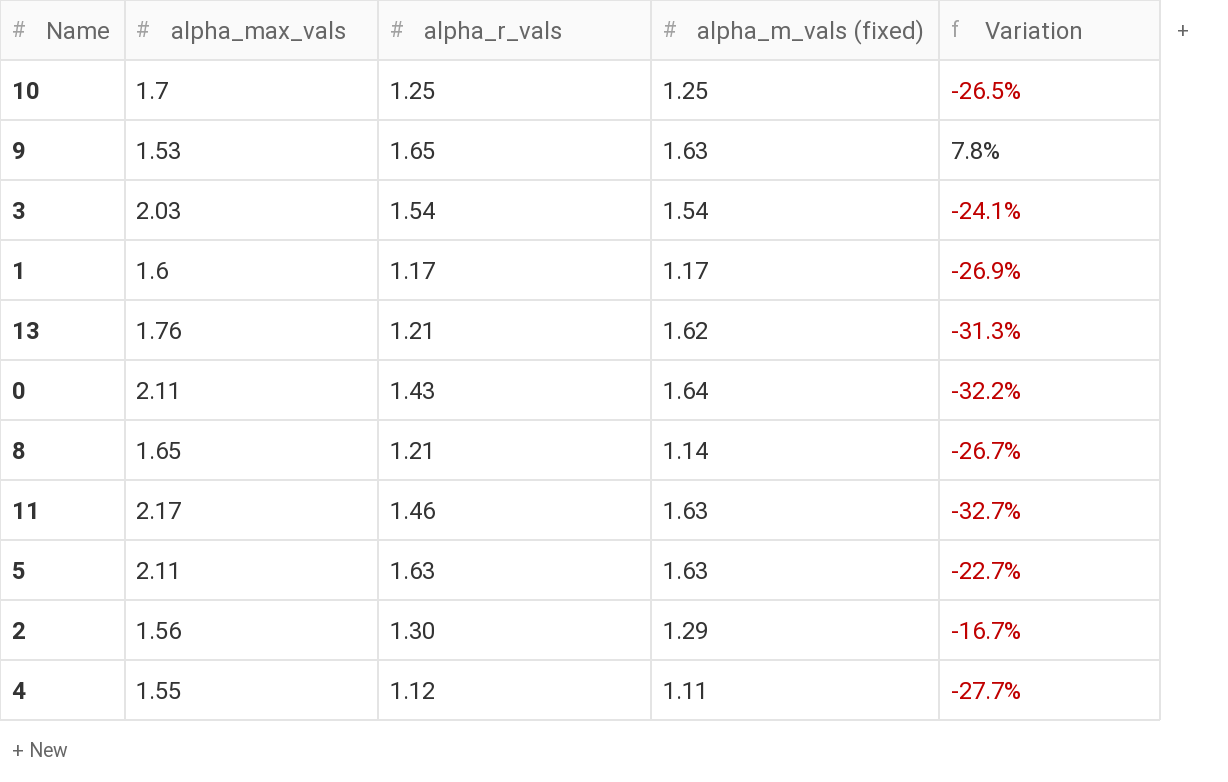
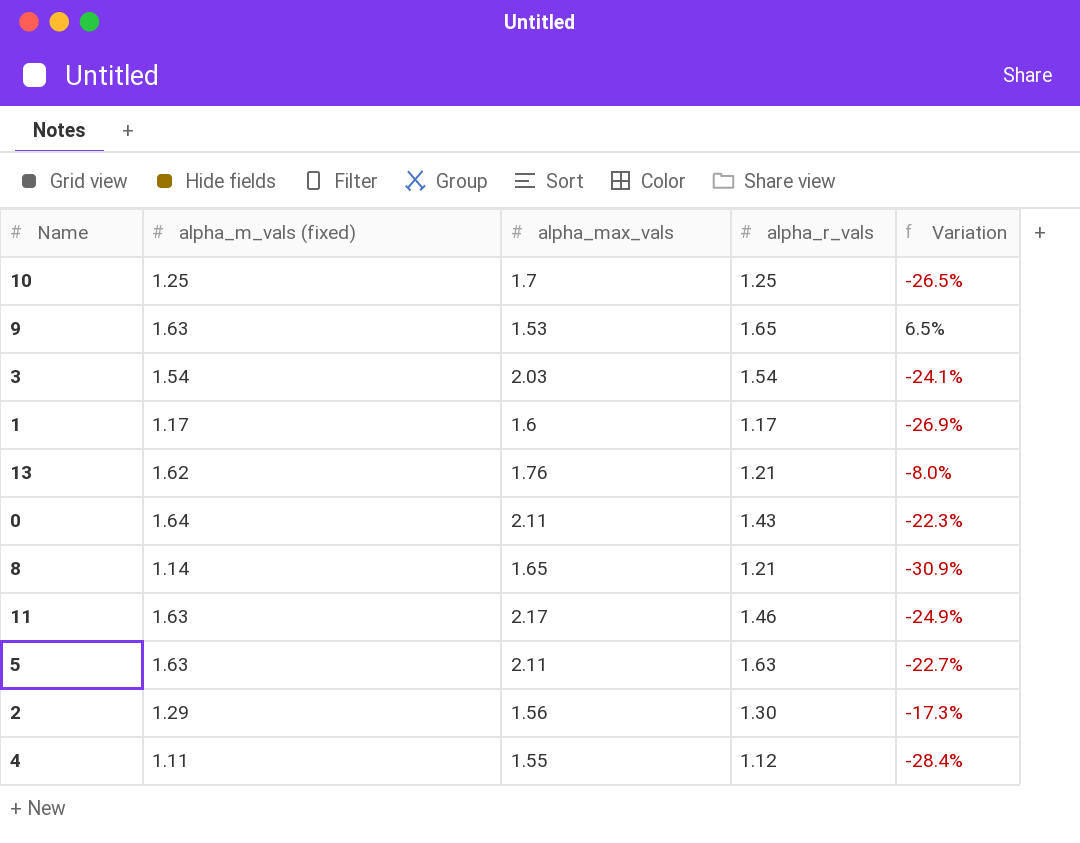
column alpha_m_vals (fixed) | position: 4 -> 2
column Variation | formula: ([alpha_r_vals] - [alpha_max_vals]) / [alpha_max_vals] -> ([alpha_m_vals (fixed)] - [alpha_max_vals]) / [alpha_max_vals]

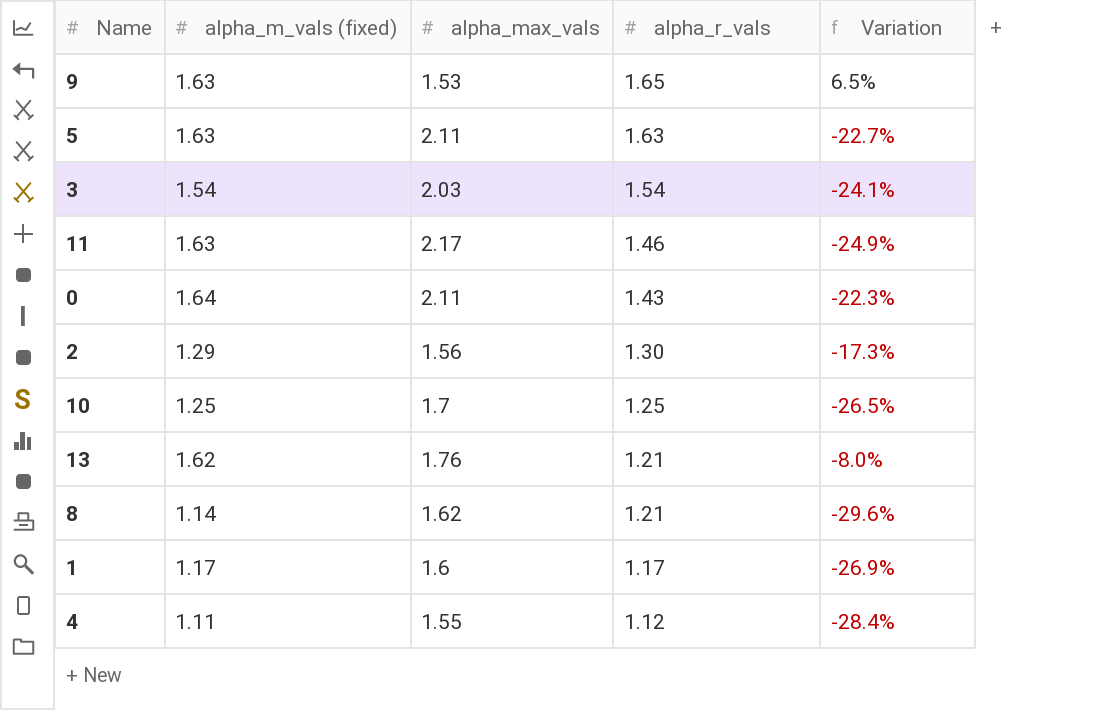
row order: none -> alpha_r_vals descending
8 | alpha_max_vals: 1.65 -> 1.62
8 | Variation: -30.9% -> -29.6%

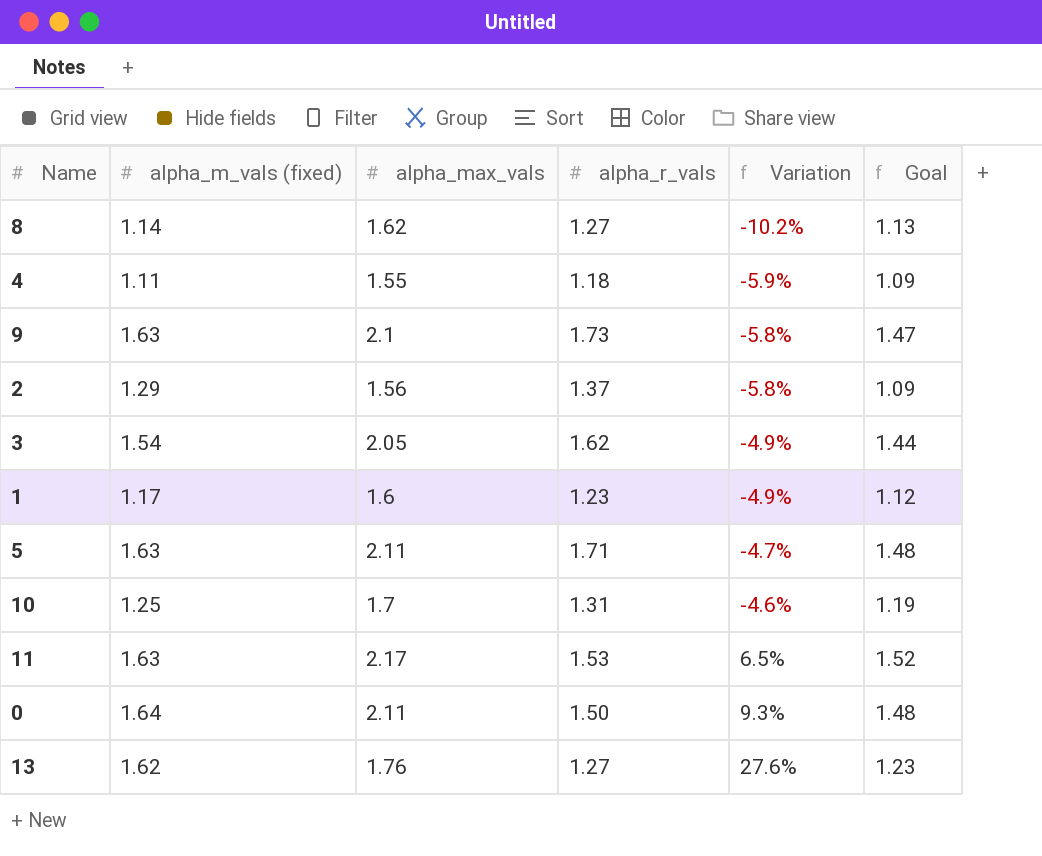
row order: alpha_r_vals descending -> Variation ascending
column Variation | formula: ([alpha_m_vals (fixed)] - [alpha_max_vals]) / [alpha_max_vals] -> ([alpha_m_vals (fixed)] - [alpha_r_vals]) / [alpha_r_vals]
column Goal | formula: none -> [alpha_max_vals] * 0.7
8 | alpha_r_vals: 1.21 -> 1.27
4 | alpha_r_vals: 1.12 -> 1.18
9 | alpha_max_vals: 1.53 -> 2.1
9 | alpha_r_vals: 1.65 -> 1.73
2 | alpha_r_vals: 1.30 -> 1.37
3 | alpha_max_vals: 2.03 -> 2.05
3 | alpha_r_vals: 1.54 -> 1.62
1 | alpha_r_vals: 1.17 -> 1.23
5 | alpha_r_vals: 1.63 -> 1.71
10 | alpha_r_vals: 1.25 -> 1.31
11 | alpha_r_vals: 1.46 -> 1.53
0 | alpha_r_vals: 1.43 -> 1.50
13 | alpha_r_vals: 1.21 -> 1.27

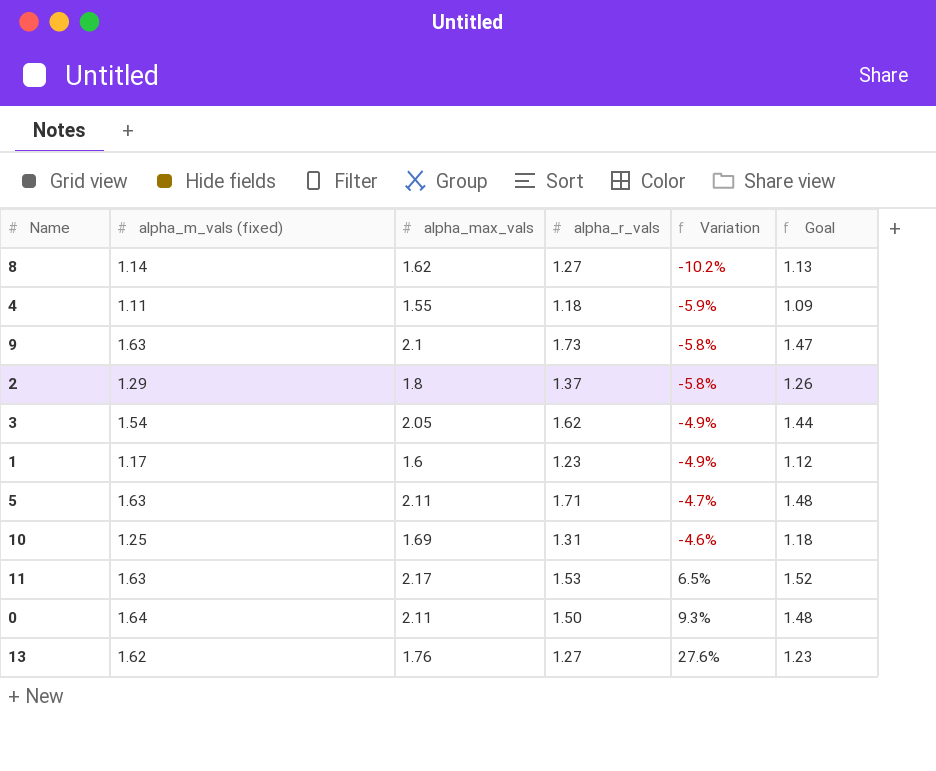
2 | alpha_max_vals: 1.56 -> 1.8
2 | Goal: 1.09 -> 1.26
10 | alpha_max_vals: 1.7 -> 1.69
10 | Goal: 1.19 -> 1.18

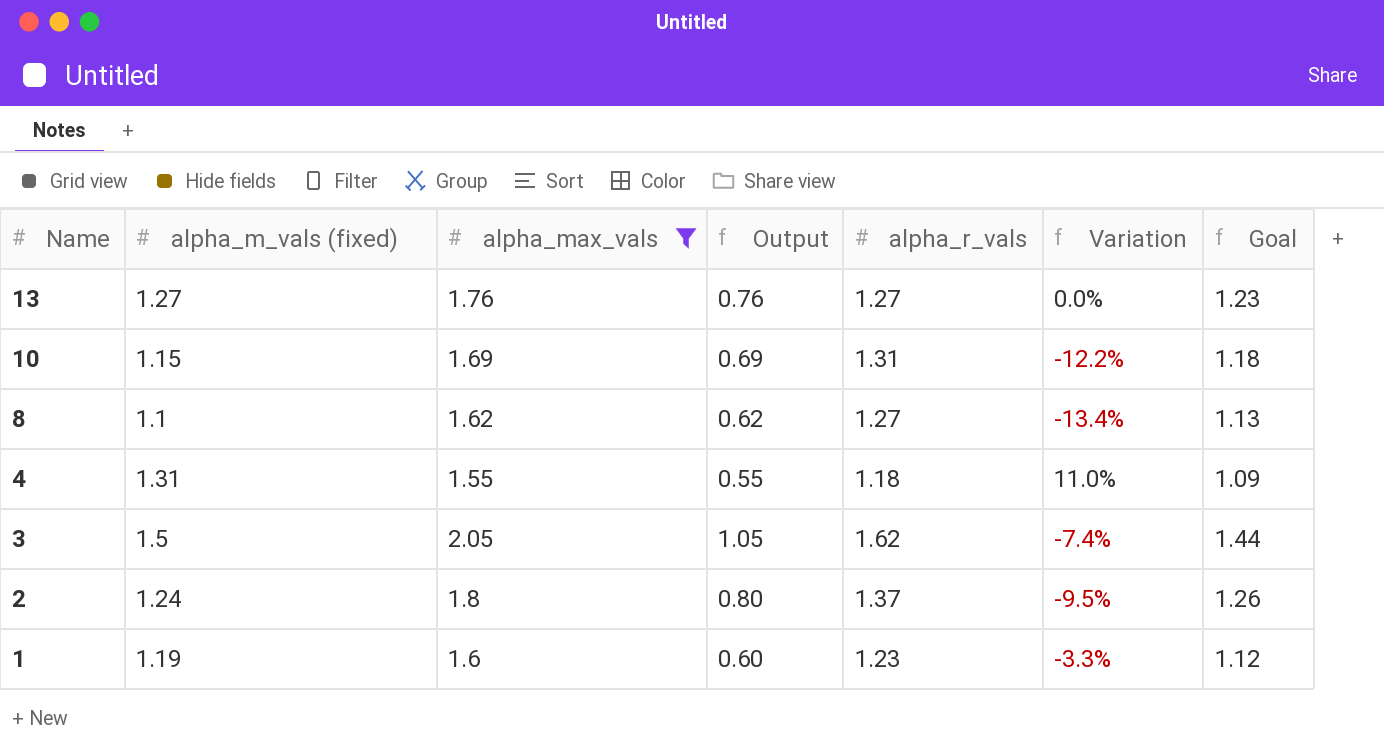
filter: none -> alpha_max_vals <= 2.05
row order: Variation ascending -> Name descending
column Output | formula: none -> [alpha_max_vals] - 1
13 | alpha_m_vals (fixed): 1.62 -> 1.27
13 | Variation: 27.6% -> 0.0%
10 | alpha_m_vals (fixed): 1.25 -> 1.15
10 | Variation: -4.6% -> -12.2%
8 | alpha_m_vals (fixed): 1.14 -> 1.1
8 | Variation: -10.2% -> -13.4%
4 | alpha_m_vals (fixed): 1.11 -> 1.31
4 | Variation: -5.9% -> 11.0%
3 | alpha_m_vals (fixed): 1.54 -> 1.5
3 | Variation: -4.9% -> -7.4%
2 | alpha_m_vals (fixed): 1.29 -> 1.24
2 | Variation: -5.8% -> -9.5%
1 | alpha_m_vals (fixed): 1.17 -> 1.19
1 | Variation: -4.9% -> -3.3%

